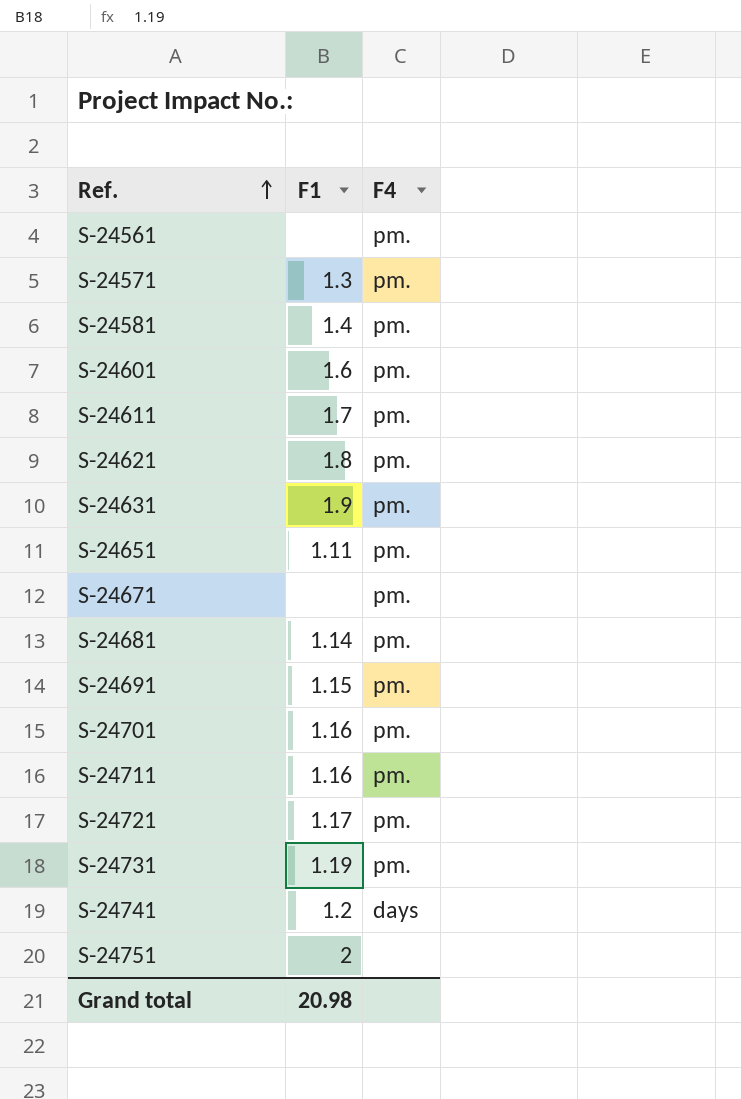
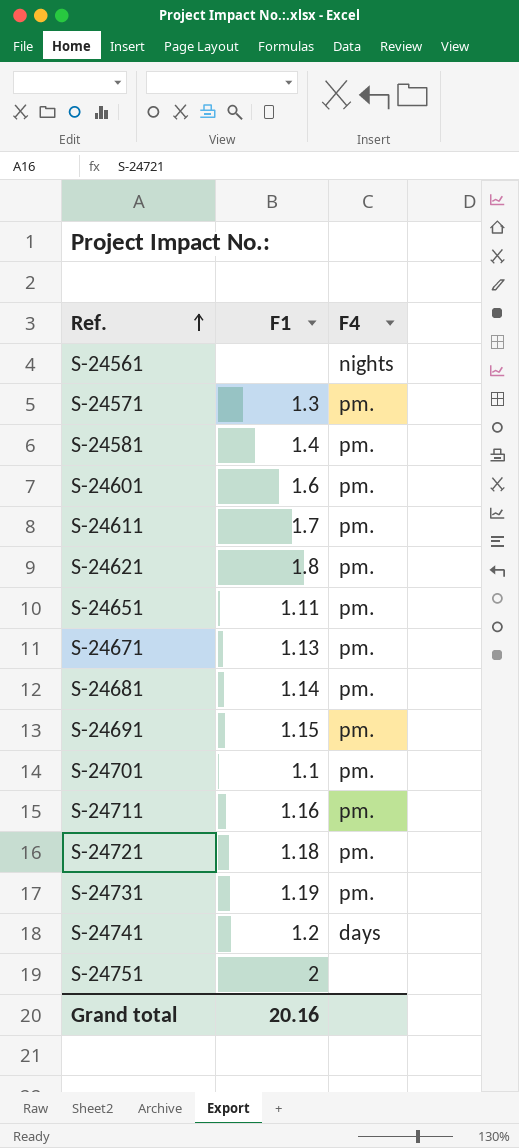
row S-24631: 1.9 | pm. -> none
S-24561 | F4: pm. -> nights
S-24671 | F1: none -> 1.13
S-24701 | F1: 1.16 -> 1.1
S-24721 | F1: 1.17 -> 1.18
Grand total | F1: 20.98 -> 20.16

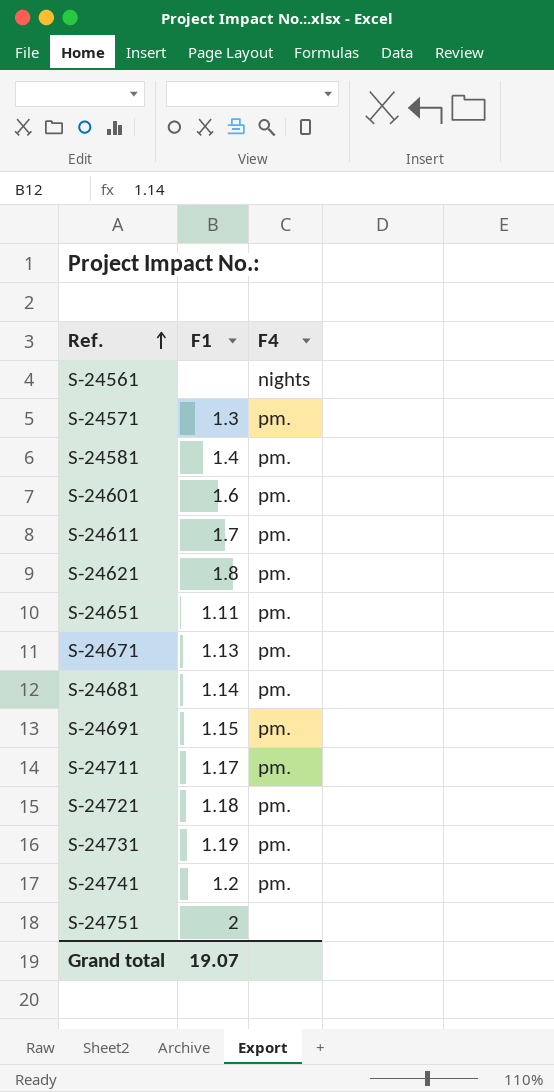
row S-24701: 1.1 | pm. -> none
S-24711 | F1: 1.16 -> 1.17
S-24741 | F4: days -> pm.
Grand total | F1: 20.16 -> 19.07

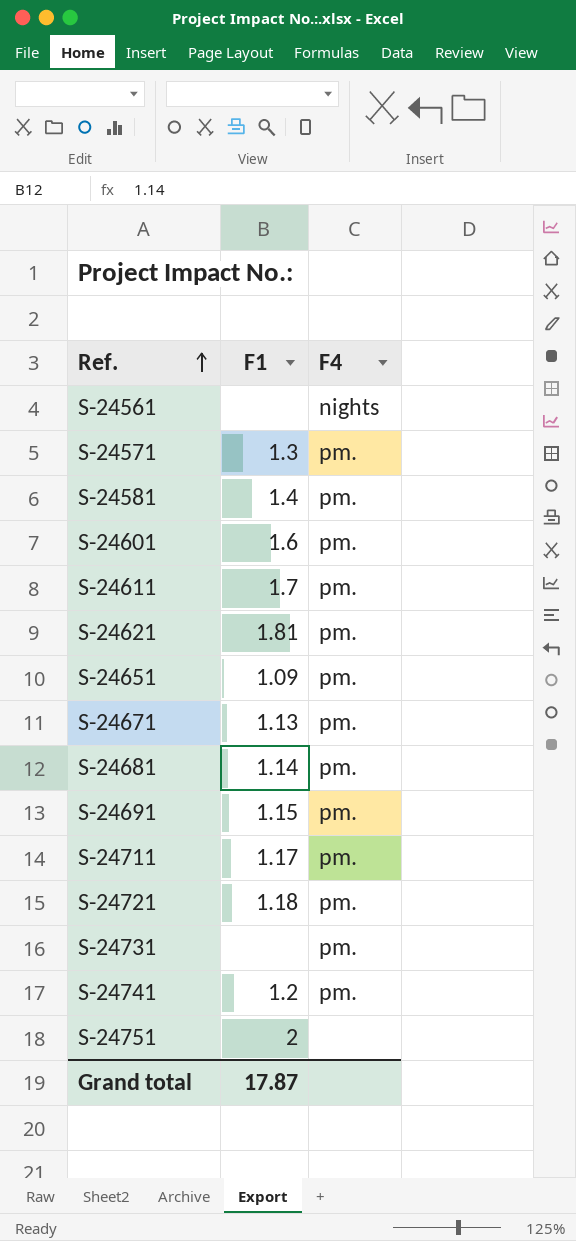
S-24621 | F1: 1.8 -> 1.81
S-24651 | F1: 1.11 -> 1.09
S-24731 | F1: 1.19 -> none
Grand total | F1: 19.07 -> 17.87

